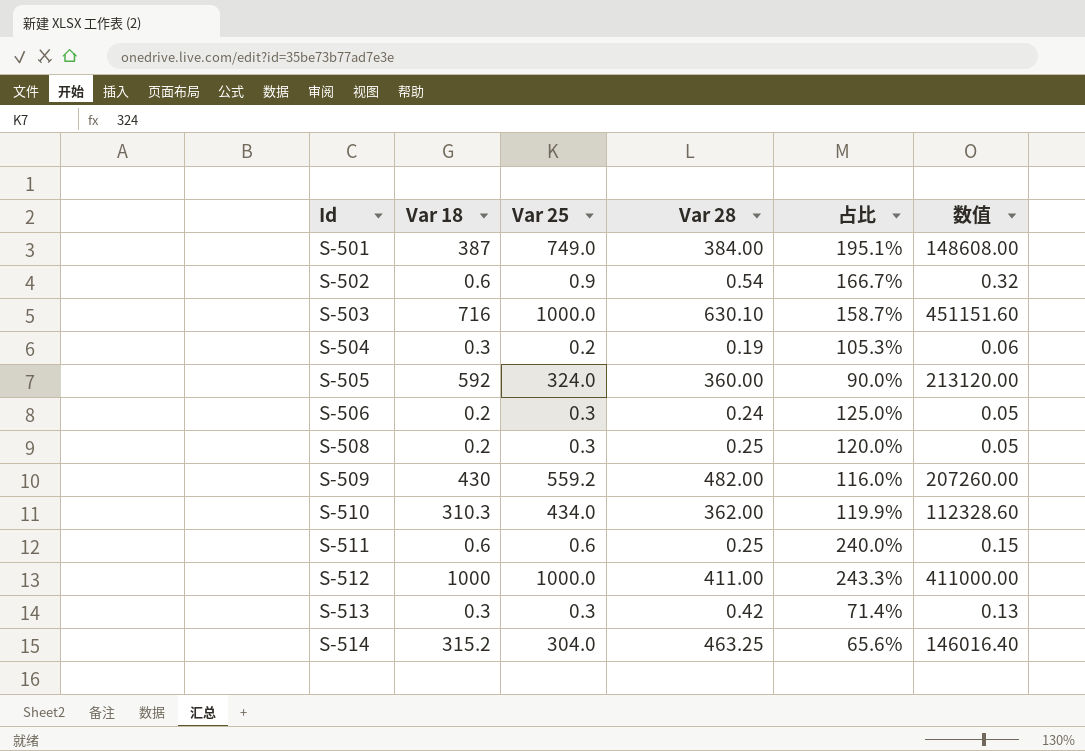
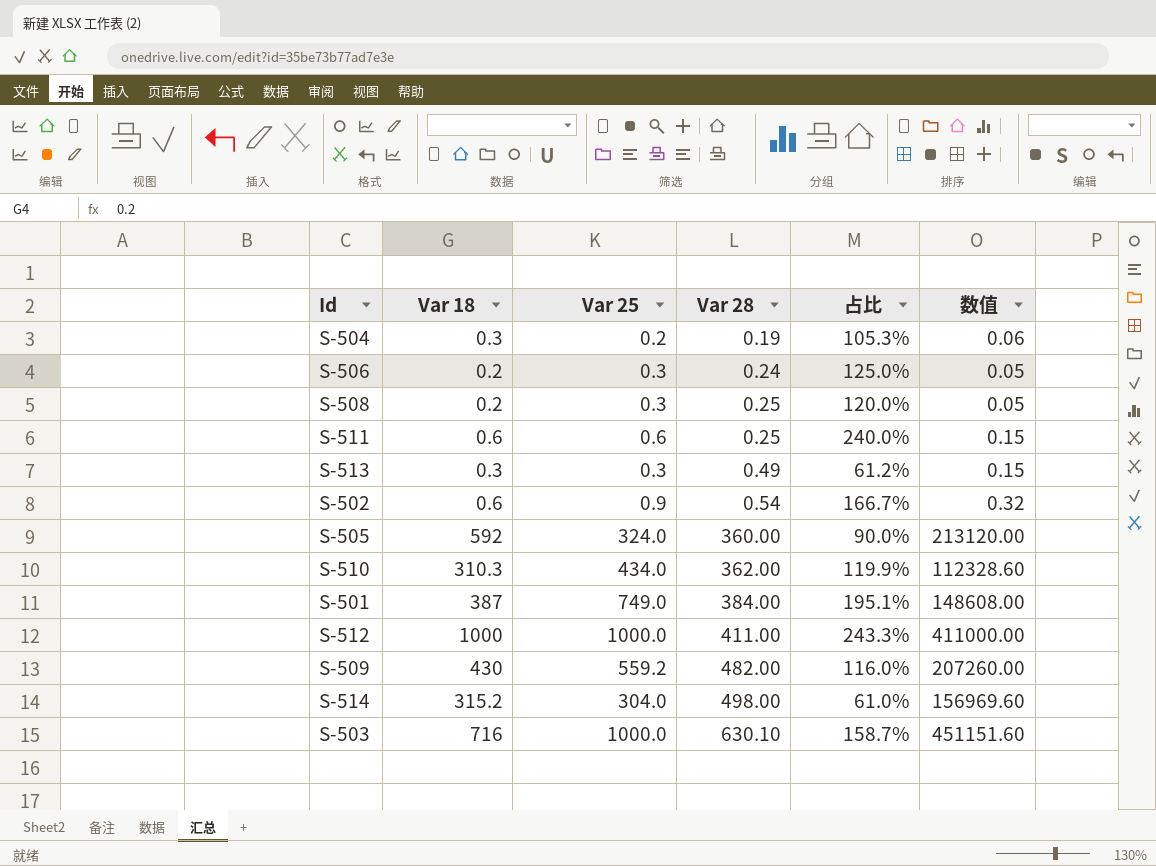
row order: Id ascending -> Var 28 ascending
S-513 | Var 28: 0.42 -> 0.49
S-513 | 占比: 71.4% -> 61.2%
S-513 | 数值: 0.13 -> 0.15
S-514 | Var 28: 463.25 -> 498.00
S-514 | 占比: 65.6% -> 61.0%
S-514 | 数值: 146016.40 -> 156969.60

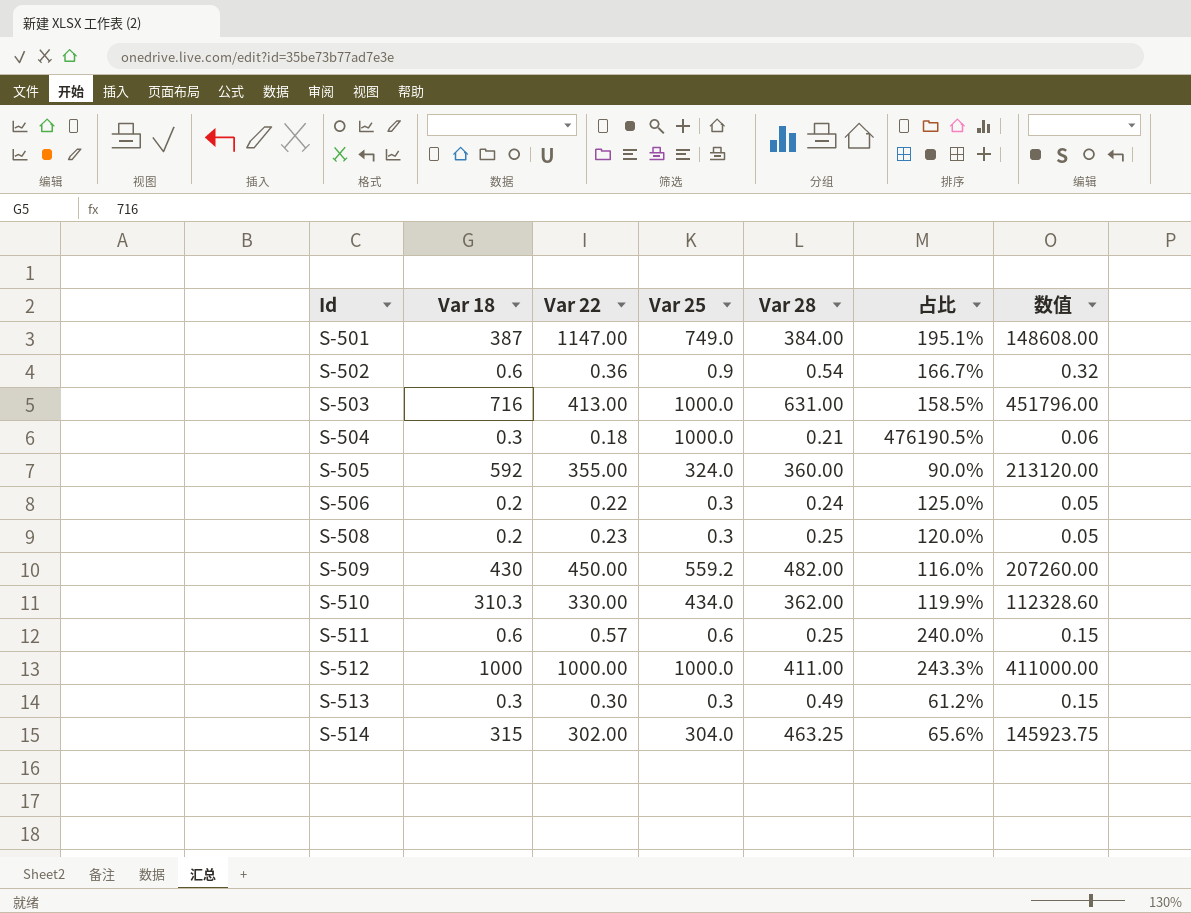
row order: Var 28 ascending -> Id ascending
column Var 22 | position: none -> 3
S-503 | Var 28: 630.10 -> 631.00
S-503 | 占比: 158.7% -> 158.5%
S-503 | 数值: 451151.60 -> 451796.00
S-504 | Var 25: 0.2 -> 1000.0
S-504 | Var 28: 0.19 -> 0.21
S-504 | 占比: 105.3% -> 476190.5%
S-514 | Var 18: 315.2 -> 315
S-514 | Var 28: 498.00 -> 463.25
S-514 | 占比: 61.0% -> 65.6%
S-514 | 数值: 156969.60 -> 145923.75

